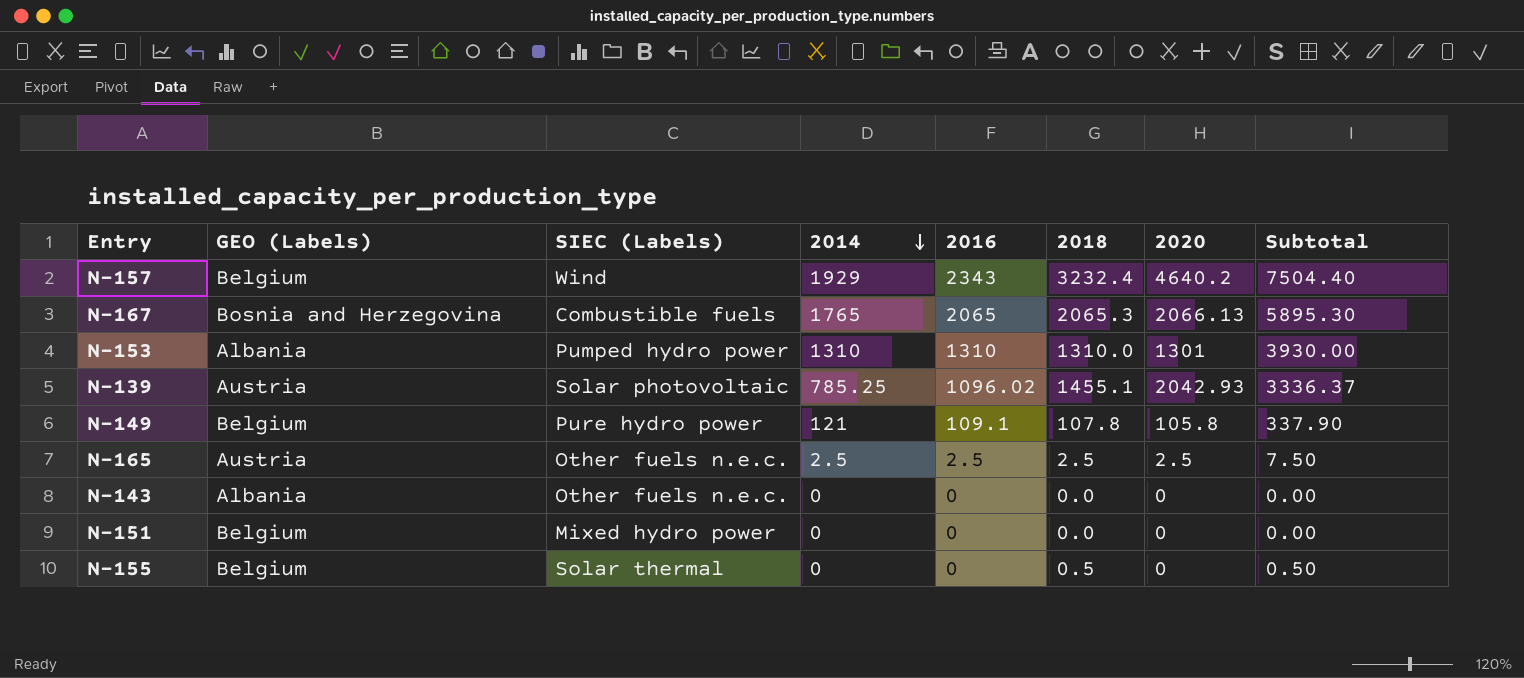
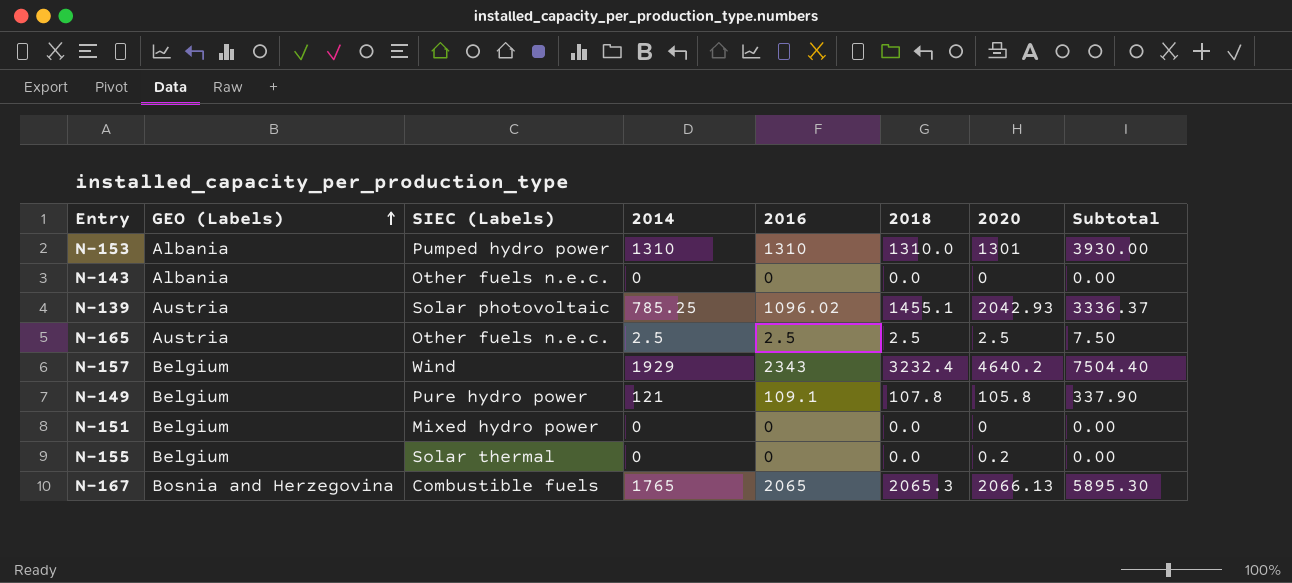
row order: 2014 descending -> GEO (Labels) ascending
N-155 | 2018: 0.5 -> 0.0
N-155 | 2020: 0 -> 0.2
N-155 | Subtotal: 0.50 -> 0.00

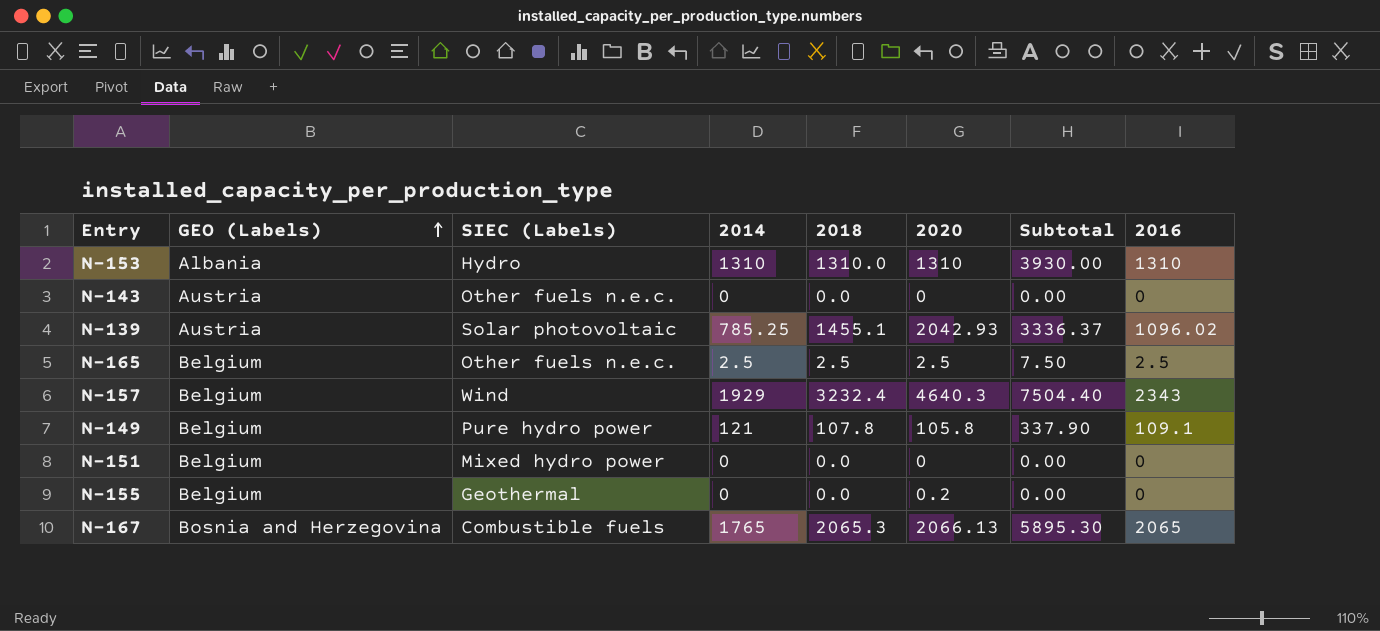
column 2016 | position: 5 -> 8
N-153 | SIEC (Labels): Pumped hydro power -> Hydro
N-153 | 2020: 1301 -> 1310
N-143 | GEO (Labels): Albania -> Austria
N-165 | GEO (Labels): Austria -> Belgium
N-157 | 2020: 4640.2 -> 4640.3
N-155 | SIEC (Labels): Solar thermal -> Geothermal

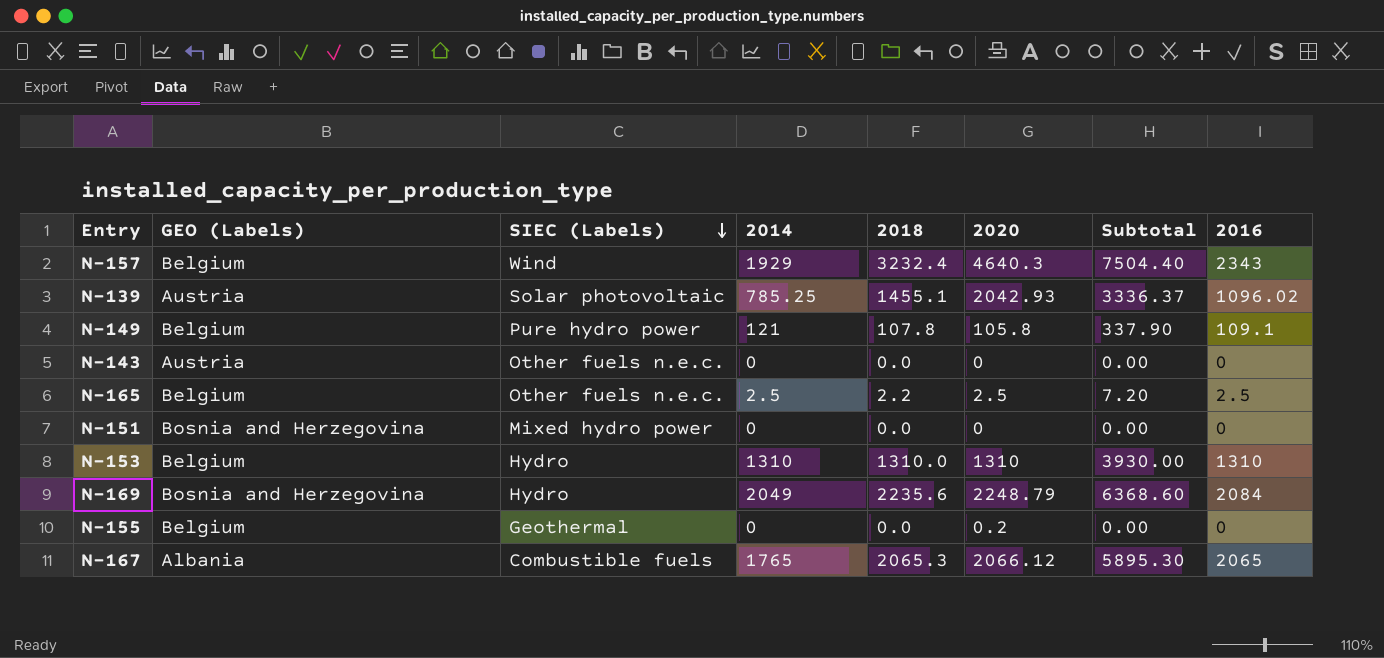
row order: GEO (Labels) ascending -> SIEC (Labels) descending
N-165 | 2018: 2.5 -> 2.2
N-165 | Subtotal: 7.50 -> 7.20
N-151 | GEO (Labels): Belgium -> Bosnia and Herzegovina
N-153 | GEO (Labels): Albania -> Belgium
row N-169: none -> Bosnia and Herzegovina | Hydro | 2049 | 2235.6 | 2248.79 | 6368.60 | 2084
N-167 | GEO (Labels): Bosnia and Herzegovina -> Albania
N-167 | 2020: 2066.13 -> 2066.12

